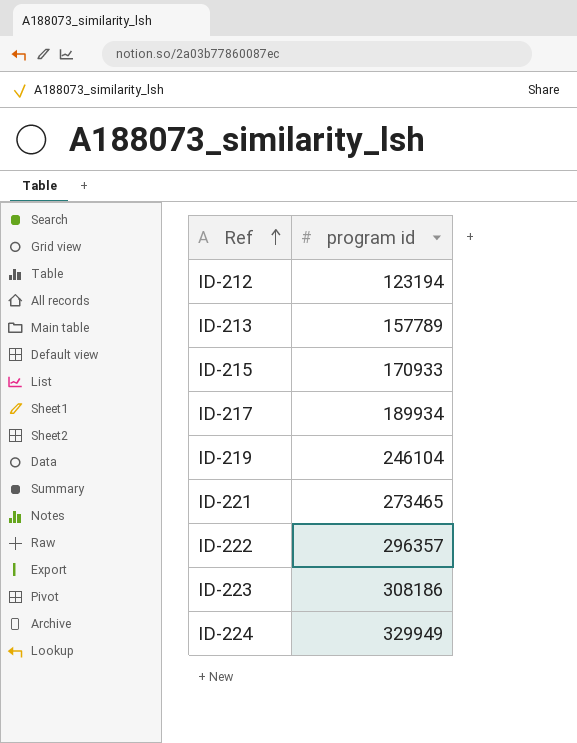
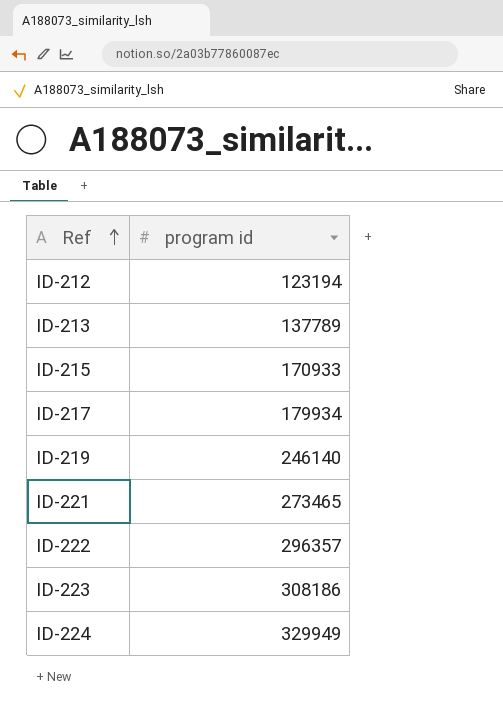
ID-213 | program id: 157789 -> 137789
ID-217 | program id: 189934 -> 179934
ID-219 | program id: 246104 -> 246140

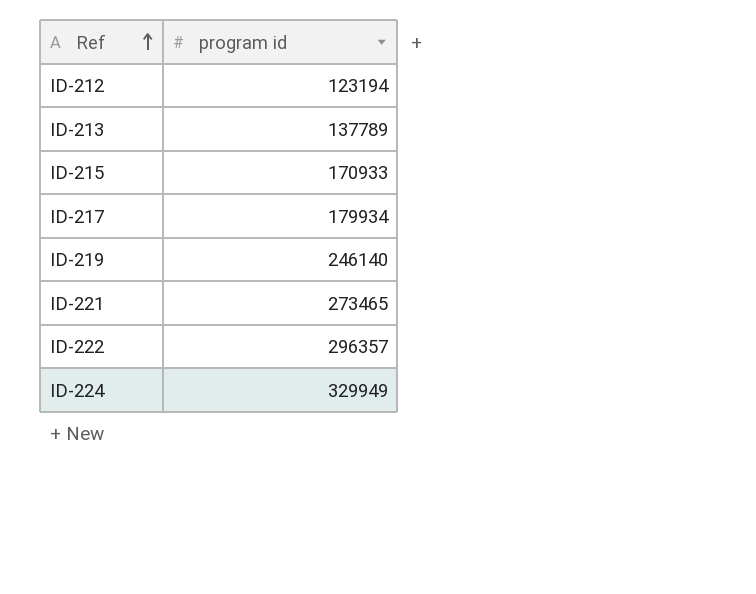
row ID-223: 308186 -> none

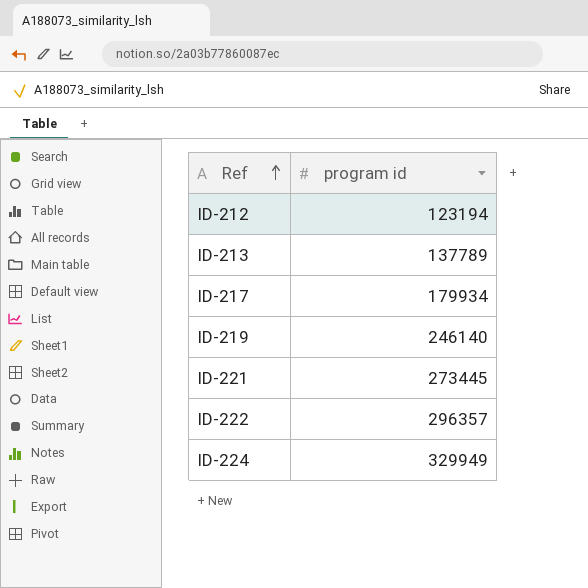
row ID-215: 170933 -> none
ID-221 | program id: 273465 -> 273445

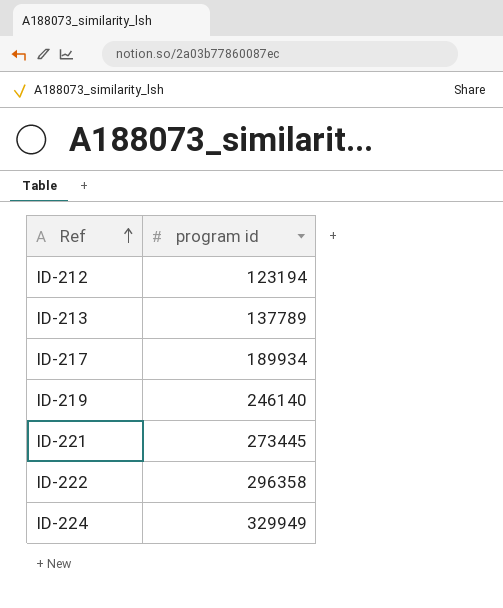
ID-217 | program id: 179934 -> 189934
ID-222 | program id: 296357 -> 296358

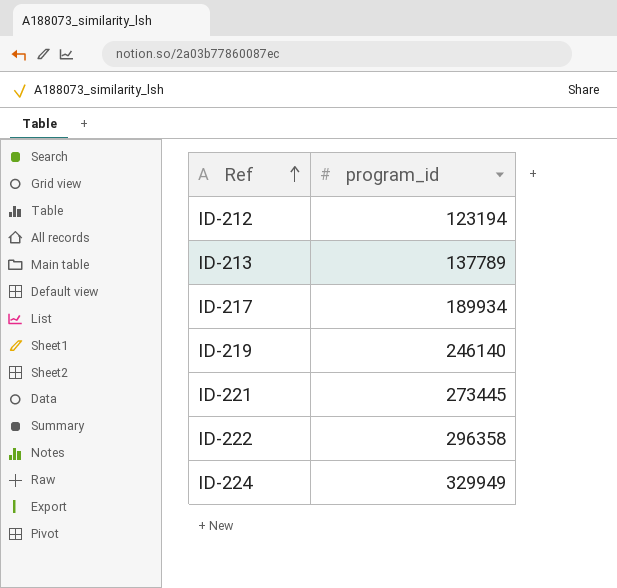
column name: program id -> program_id

